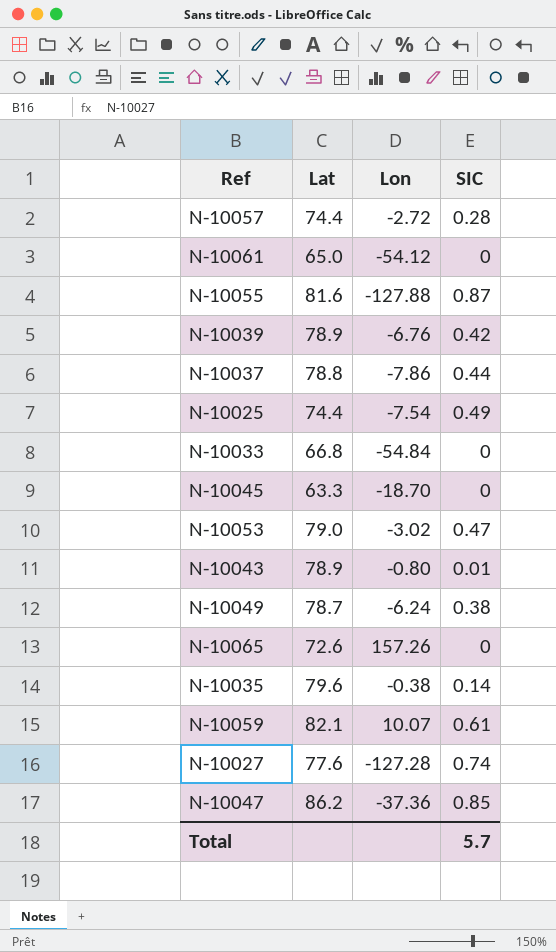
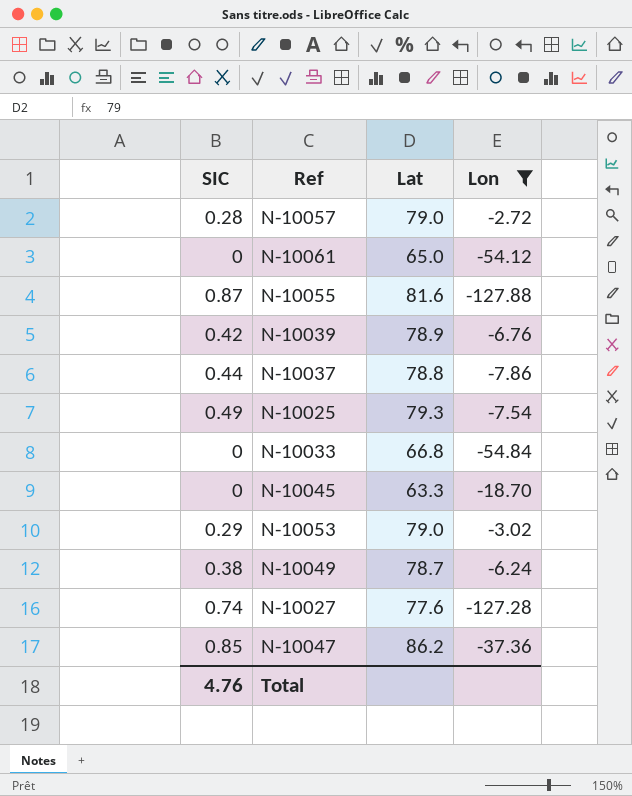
filter: none -> Lon <= -2.72
column SIC | position: 4 -> 1
N-10057 | Lat: 74.4 -> 79.0
N-10025 | Lat: 74.4 -> 79.3
N-10053 | SIC: 0.47 -> 0.29
Total | SIC: 5.7 -> 4.76

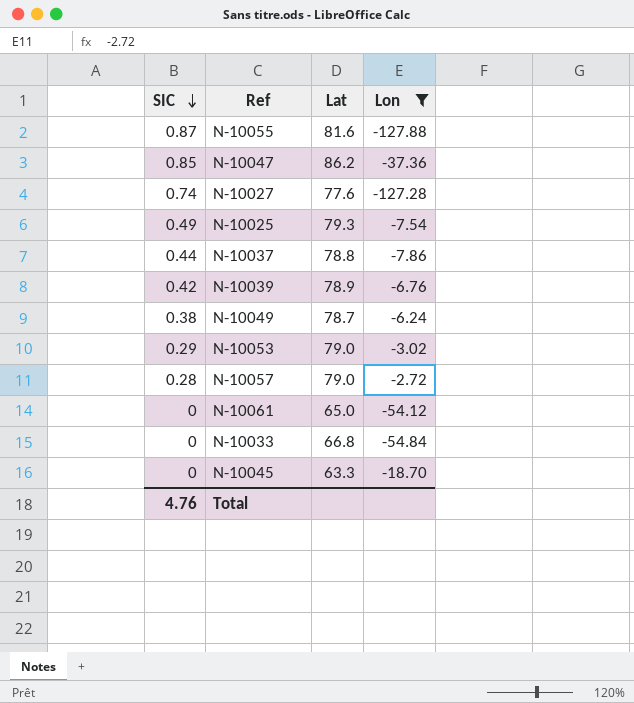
row order: none -> SIC descending

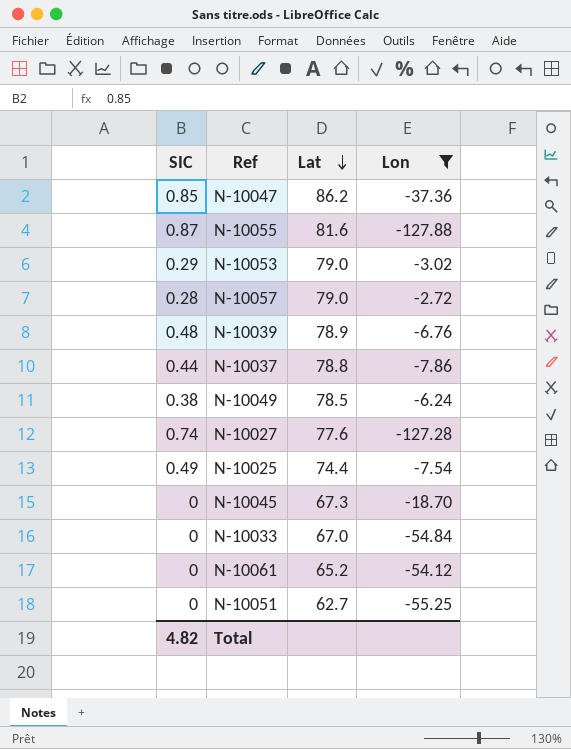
row order: SIC descending -> Lat descending
N-10039 | SIC: 0.42 -> 0.48
N-10049 | Lat: 78.7 -> 78.5
N-10025 | Lat: 79.3 -> 74.4
N-10045 | Lat: 63.3 -> 67.3
N-10033 | Lat: 66.8 -> 67.0
N-10061 | Lat: 65.0 -> 65.2
row N-10051: none -> 0 | 62.7 | -55.25
Total | SIC: 4.76 -> 4.82

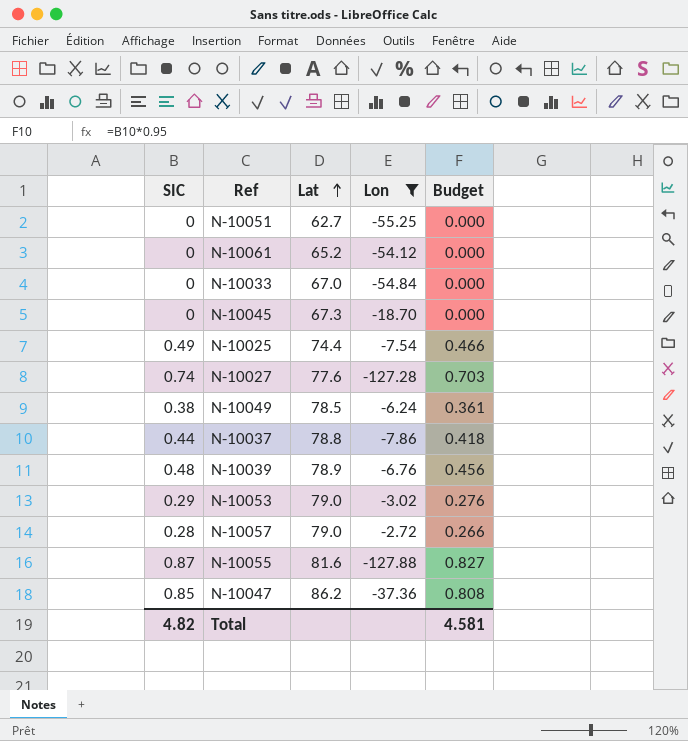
row order: Lat descending -> Lat ascending
column Budget | formula: none -> [SIC] * 0.95

